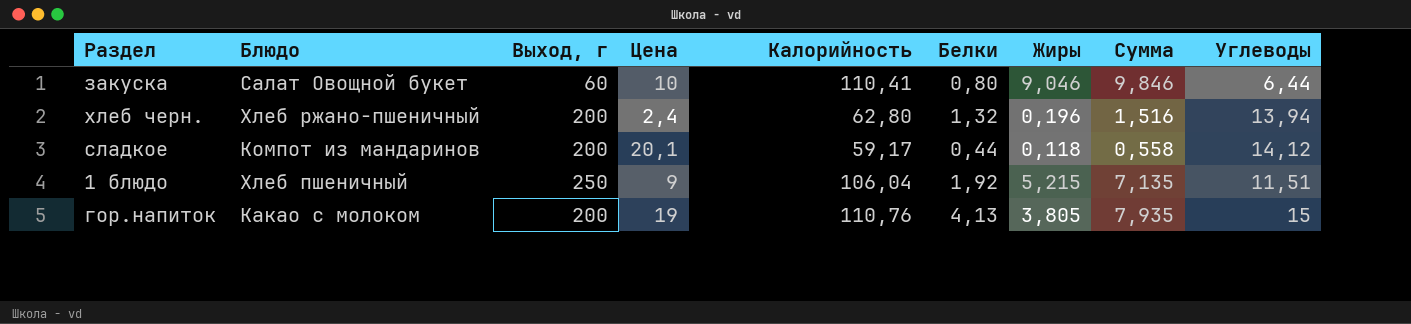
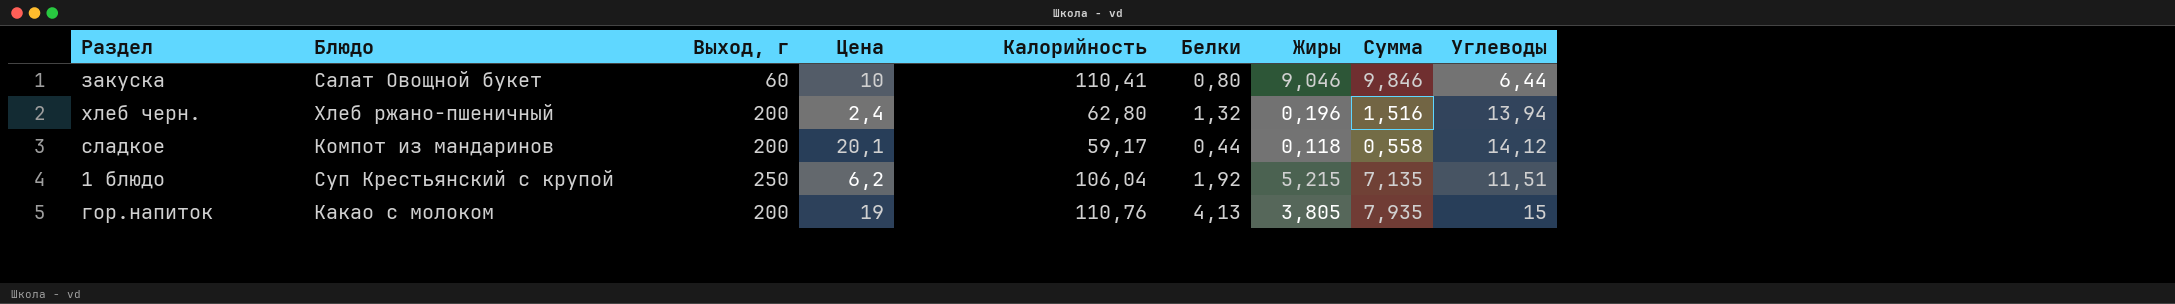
1 блюдо | Блюдо: Хлеб пшеничный -> Суп Крестьянский с крупой
1 блюдо | Цена: 9 -> 6,2

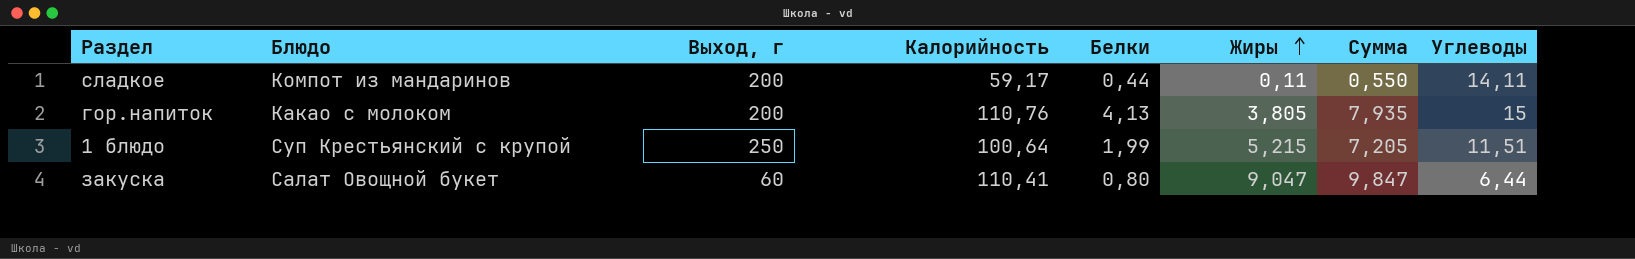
row order: none -> Жиры ascending
column Цена | position: 4 -> none
row хлеб черн.: Хлеб ржано-пшеничный | 200 | 2,4 | 62,80 | 1,32 | 0,196 | 1,516 | 13,94 -> none
сладкое | Жиры: 0,118 -> 0,11
сладкое | Сумма: 0,558 -> 0,550
сладкое | Углеводы: 14,12 -> 14,11
1 блюдо | Калорийность: 106,04 -> 100,64
1 блюдо | Белки: 1,92 -> 1,99
1 блюдо | Сумма: 7,135 -> 7,205
закуска | Жиры: 9,046 -> 9,047
закуска | Сумма: 9,846 -> 9,847

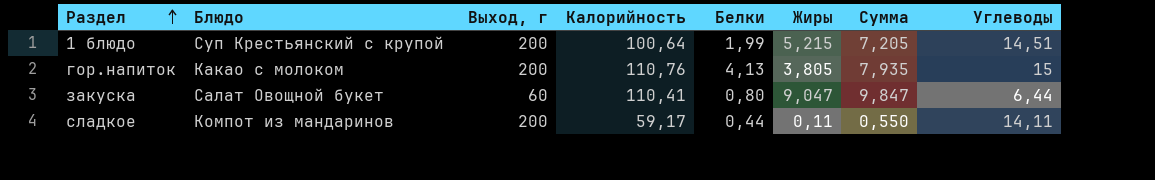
row order: Жиры ascending -> Раздел ascending
1 блюдо | Выход, г: 250 -> 200
1 блюдо | Углеводы: 11,51 -> 14,51

